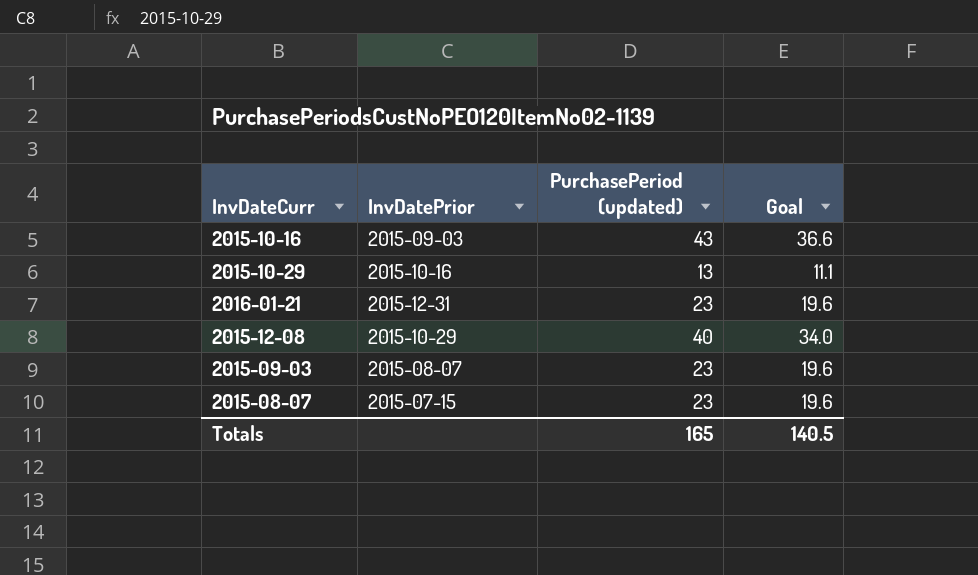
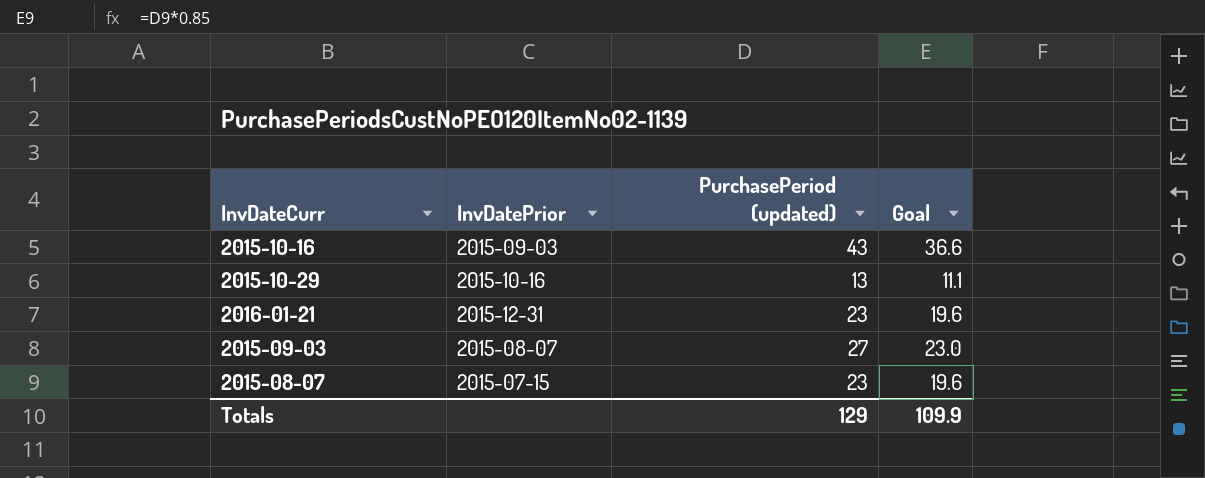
row 2015-12-08: 2015-10-29 | 40 | 34.0 -> none
2015-09-03 | PurchasePeriod (updated): 23 -> 27
2015-09-03 | Goal: 19.6 -> 23.0
Totals | PurchasePeriod (updated): 165 -> 129
Totals | Goal: 140.5 -> 109.9

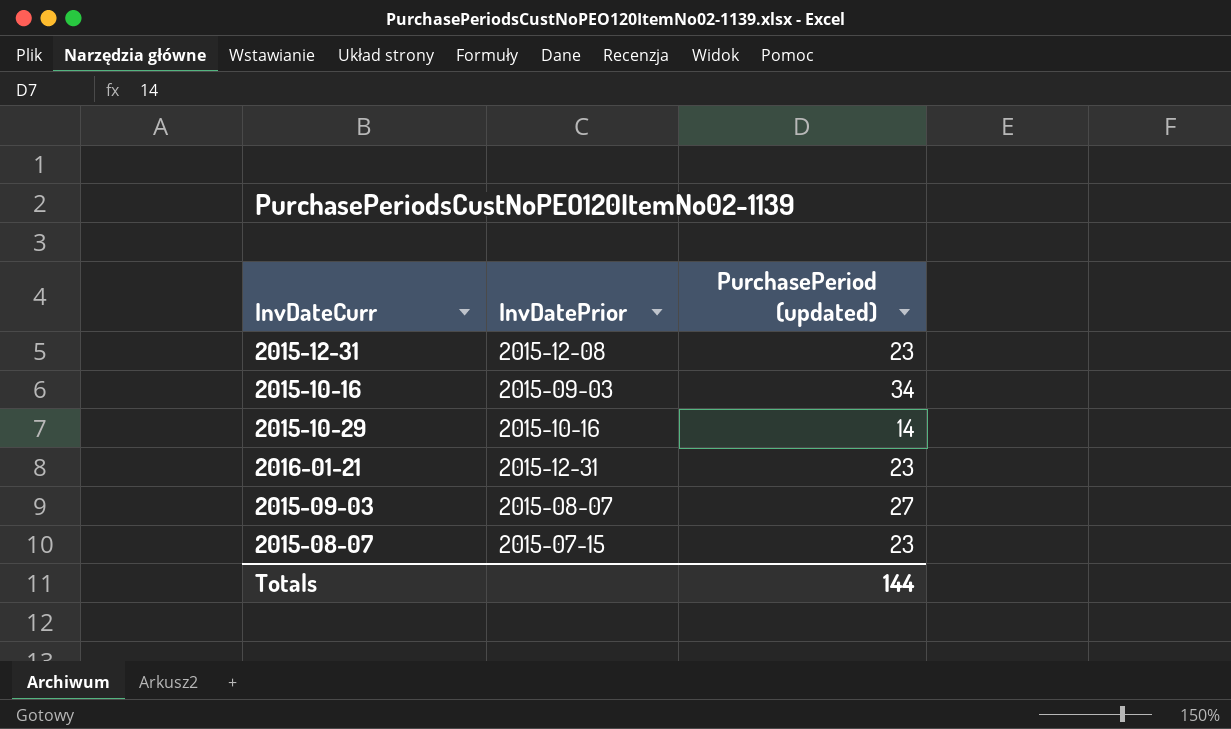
column Goal | formula: [PurchasePeriod (updated)] * 0.85 -> none
row 2015-12-31: none -> 2015-12-08 | 23
2015-10-16 | PurchasePeriod (updated): 43 -> 34
2015-10-29 | PurchasePeriod (updated): 13 -> 14
Totals | PurchasePeriod (updated): 129 -> 144

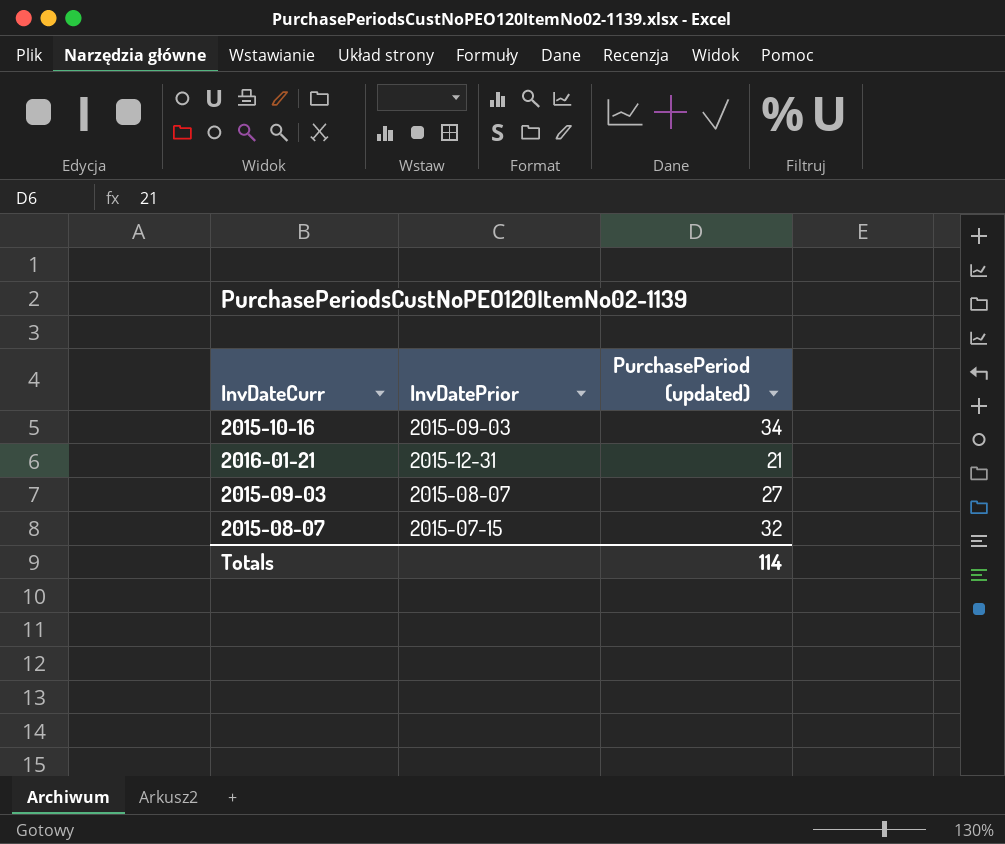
row 2015-12-31: 2015-12-08 | 23 -> none
row 2015-10-29: 2015-10-16 | 14 -> none
2016-01-21 | PurchasePeriod (updated): 23 -> 21
2015-08-07 | PurchasePeriod (updated): 23 -> 32
Totals | PurchasePeriod (updated): 144 -> 114

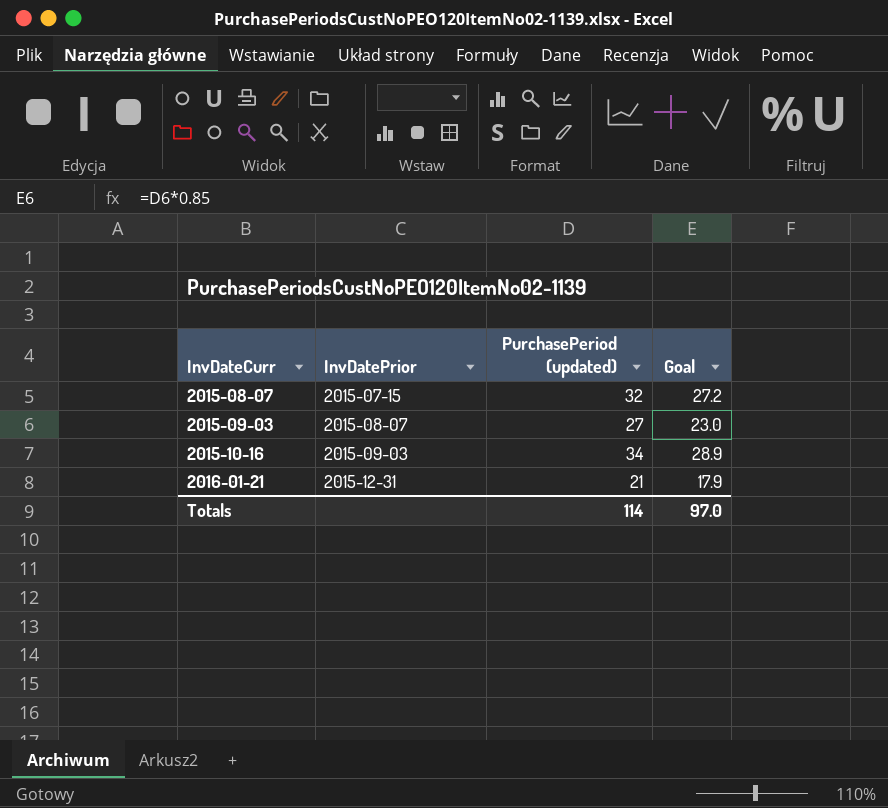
row order: none -> InvDateCurr ascending
column Goal | formula: none -> [PurchasePeriod (updated)] * 0.85

